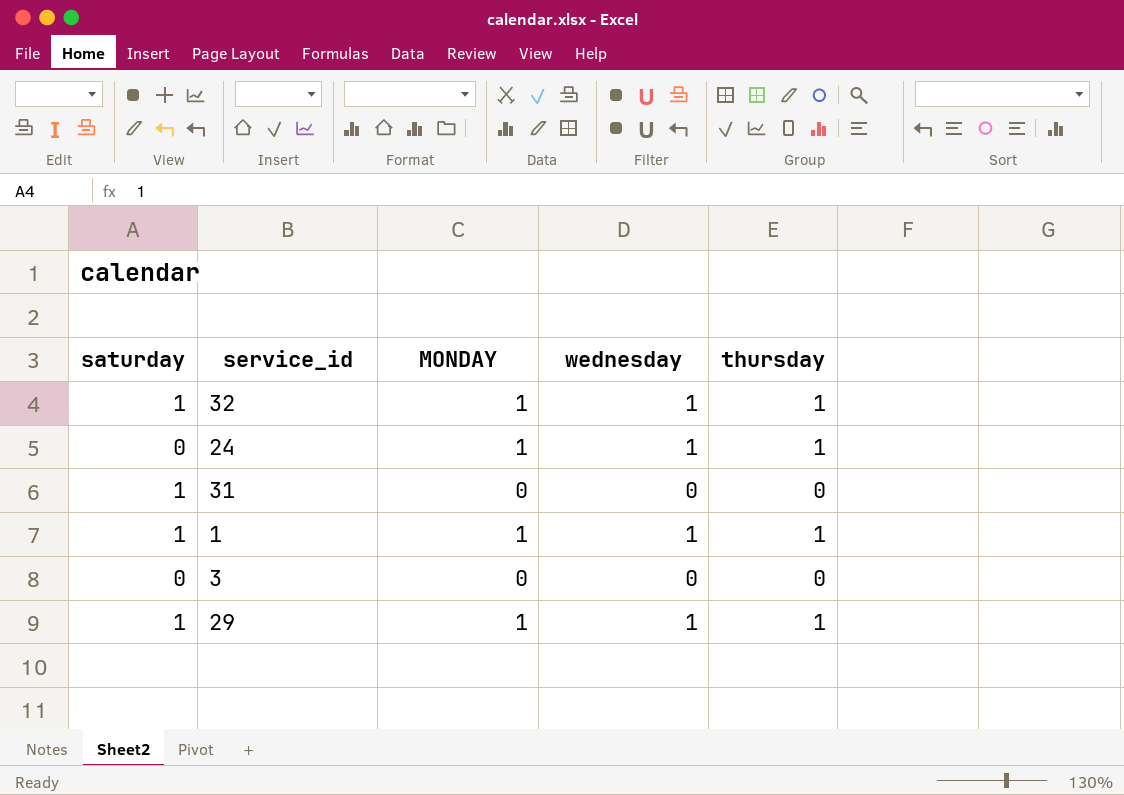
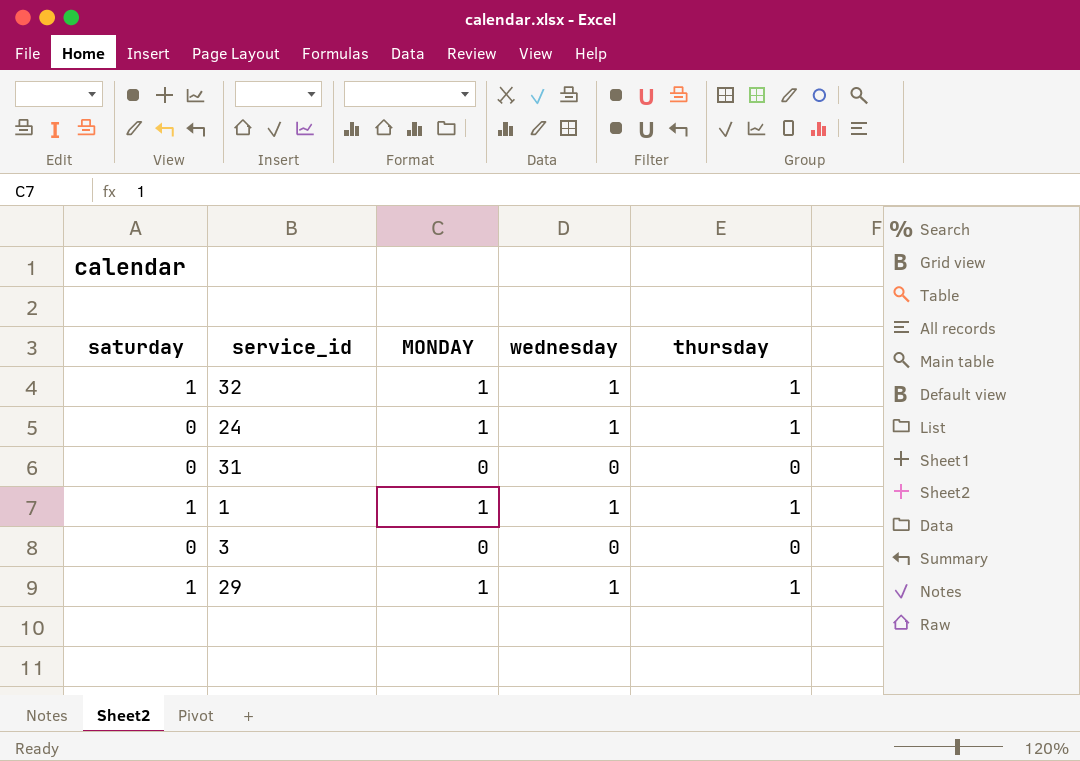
31 | saturday: 1 -> 0

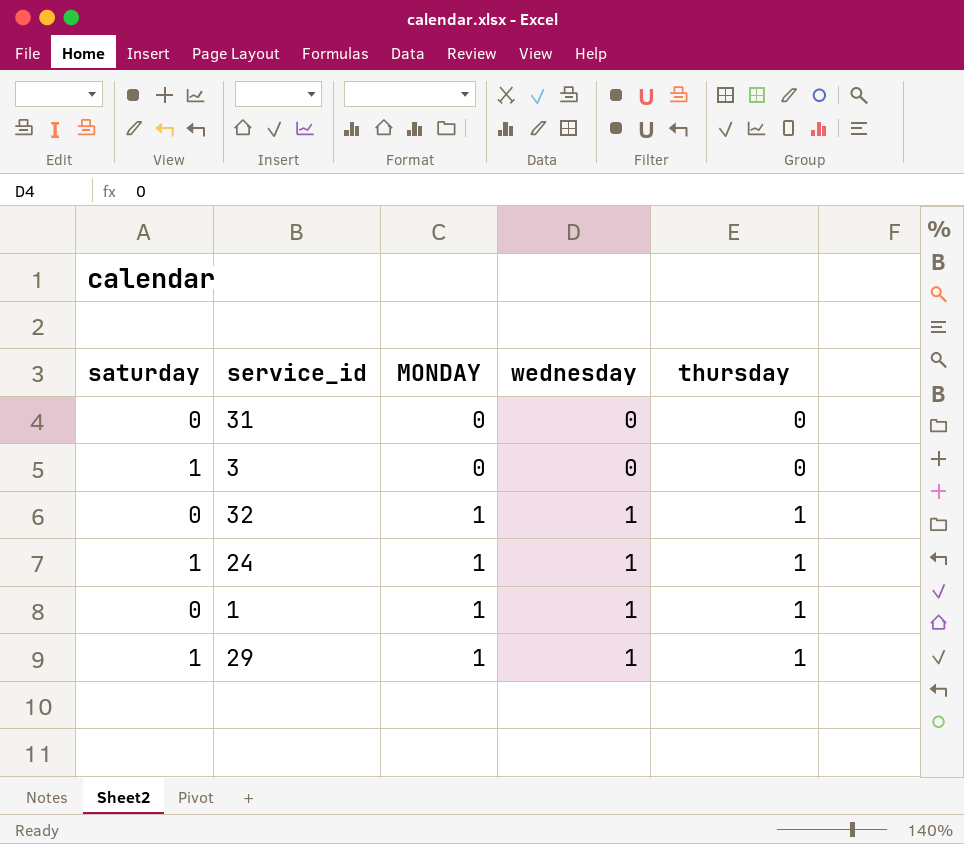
row order: none -> MONDAY ascending
3 | saturday: 0 -> 1
32 | saturday: 1 -> 0
24 | saturday: 0 -> 1
1 | saturday: 1 -> 0

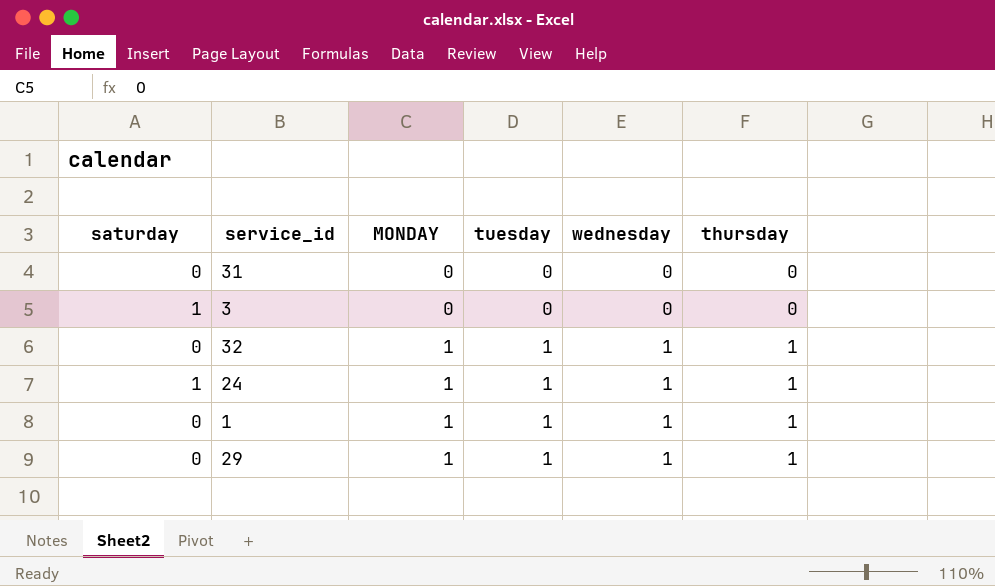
column tuesday | position: none -> 4
29 | saturday: 1 -> 0

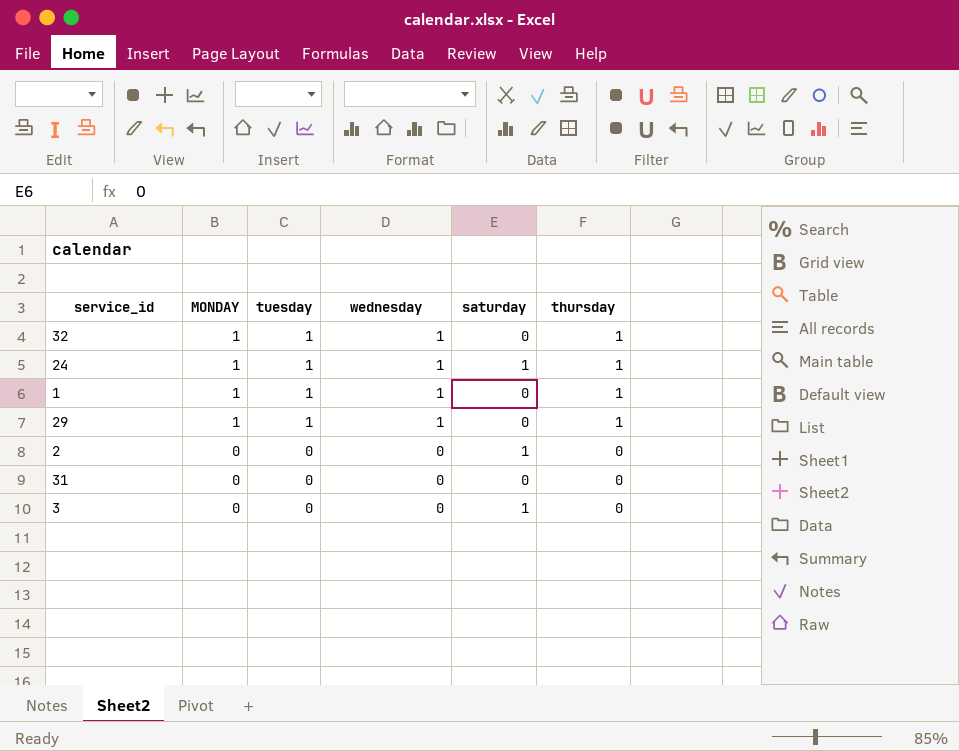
row order: MONDAY ascending -> MONDAY descending
column saturday | position: 1 -> 5
row 2: none -> 0 | 0 | 0 | 1 | 0

